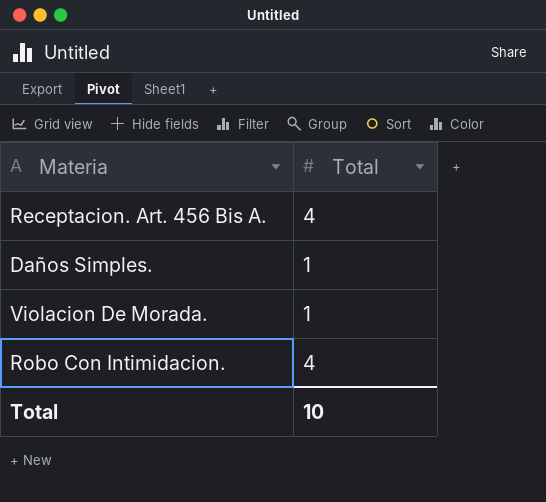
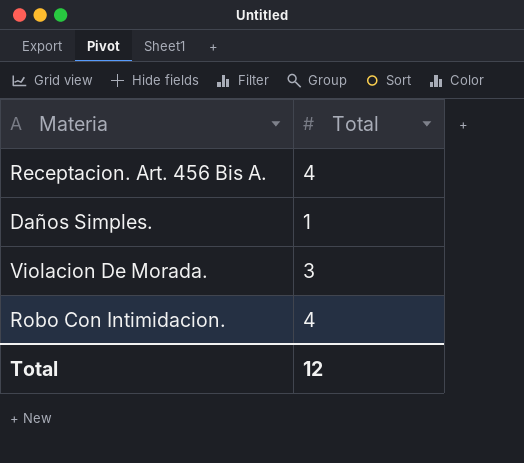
Violacion De Morada. | Total: 1 -> 3
Total | Total: 10 -> 12

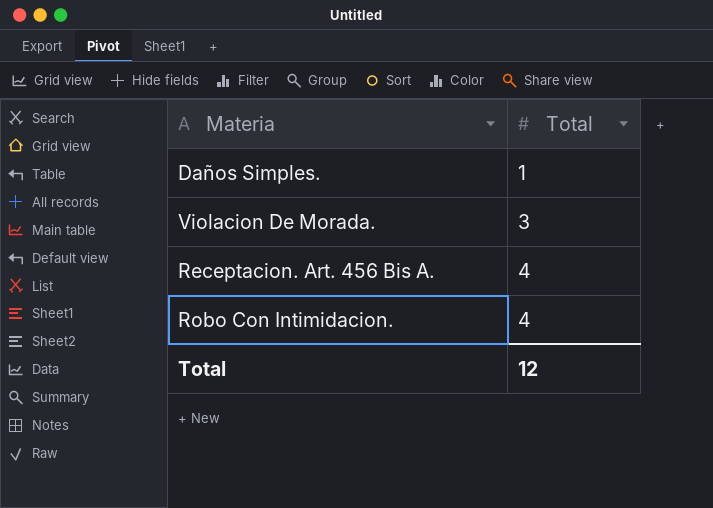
row order: none -> Total ascending

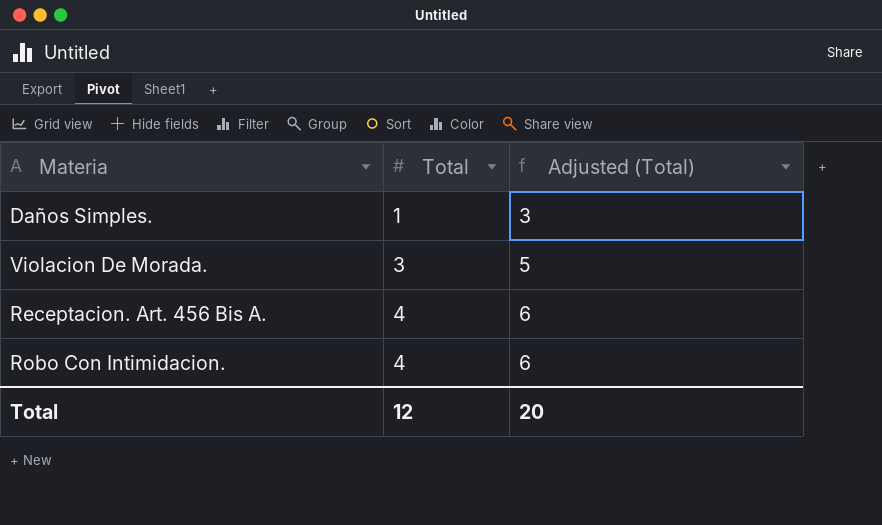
column Adjusted (Total) | formula: none -> [Total] + 2

